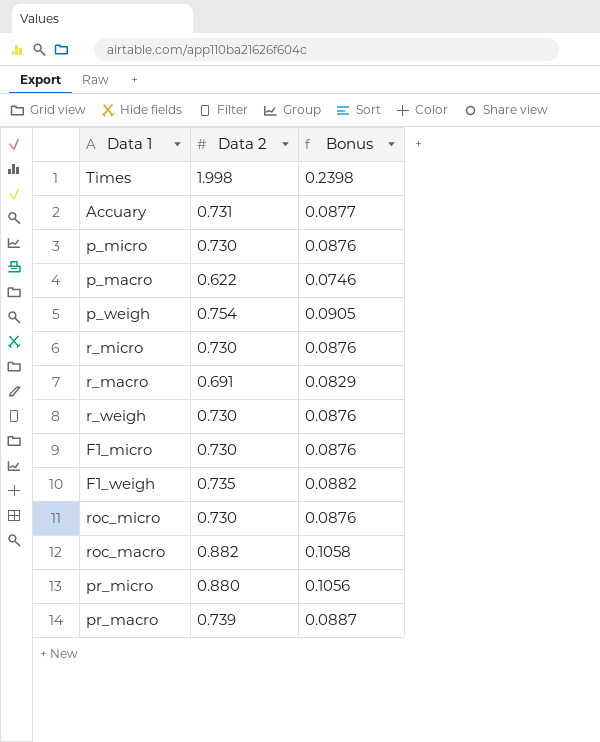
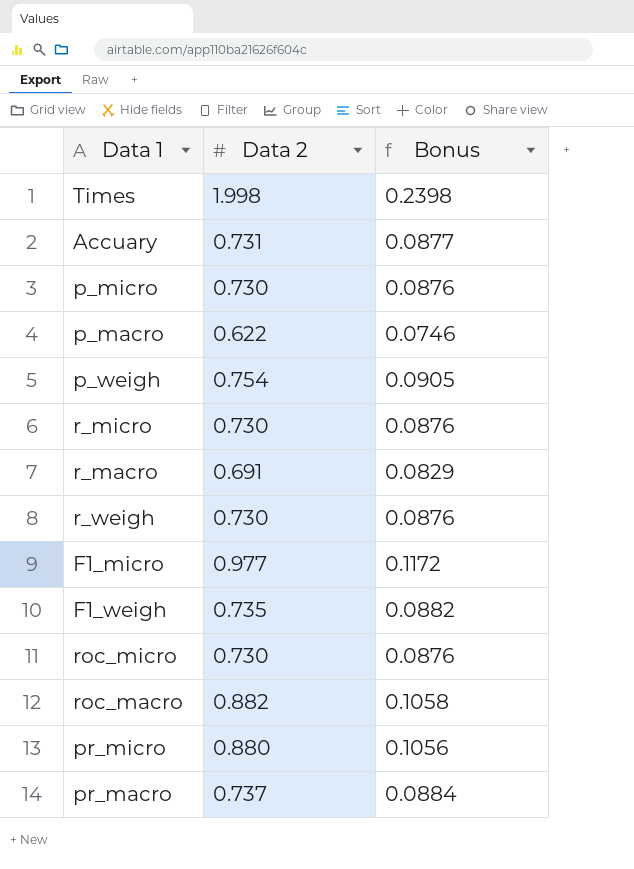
F1_micro | Data 2: 0.730 -> 0.977
F1_micro | Bonus: 0.0876 -> 0.1172
pr_macro | Data 2: 0.739 -> 0.737
pr_macro | Bonus: 0.0887 -> 0.0884

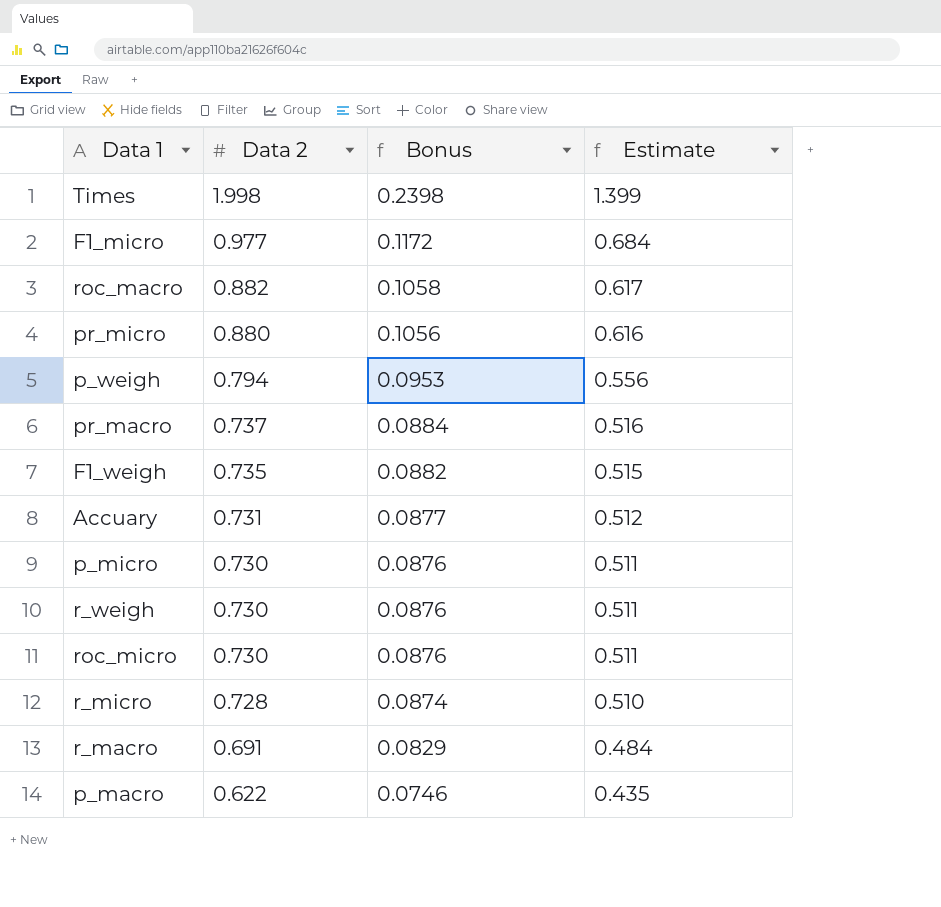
row order: none -> Data 2 descending
column Estimate | formula: none -> [Data 2] * 0.7
p_weigh | Data 2: 0.754 -> 0.794
p_weigh | Bonus: 0.0905 -> 0.0953
r_micro | Data 2: 0.730 -> 0.728
r_micro | Bonus: 0.0876 -> 0.0874

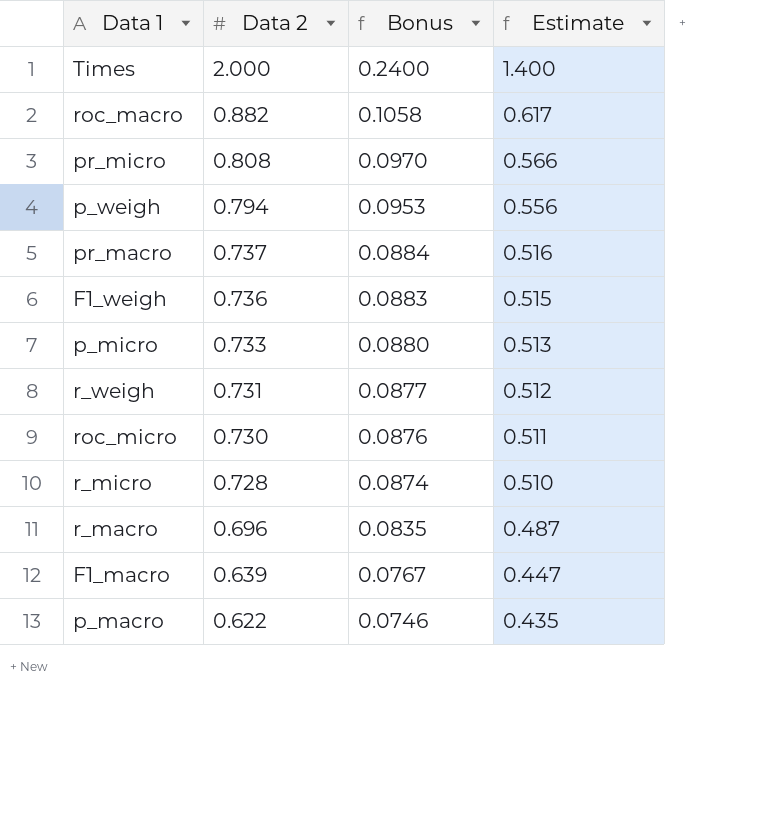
row F1_micro: 0.977 | 0.1172 | 0.684 -> none
row Accuary: 0.731 | 0.0877 | 0.512 -> none
Times | Data 2: 1.998 -> 2.000
Times | Bonus: 0.2398 -> 0.2400
Times | Estimate: 1.399 -> 1.400
pr_micro | Data 2: 0.880 -> 0.808
pr_micro | Bonus: 0.1056 -> 0.0970
pr_micro | Estimate: 0.616 -> 0.566
F1_weigh | Data 2: 0.735 -> 0.736
F1_weigh | Bonus: 0.0882 -> 0.0883
p_micro | Data 2: 0.730 -> 0.733
p_micro | Bonus: 0.0876 -> 0.0880
p_micro | Estimate: 0.511 -> 0.513
r_weigh | Data 2: 0.730 -> 0.731
r_weigh | Bonus: 0.0876 -> 0.0877
r_weigh | Estimate: 0.511 -> 0.512
r_macro | Data 2: 0.691 -> 0.696
r_macro | Bonus: 0.0829 -> 0.0835
r_macro | Estimate: 0.484 -> 0.487
row F1_macro: none -> 0.639 | 0.0767 | 0.447

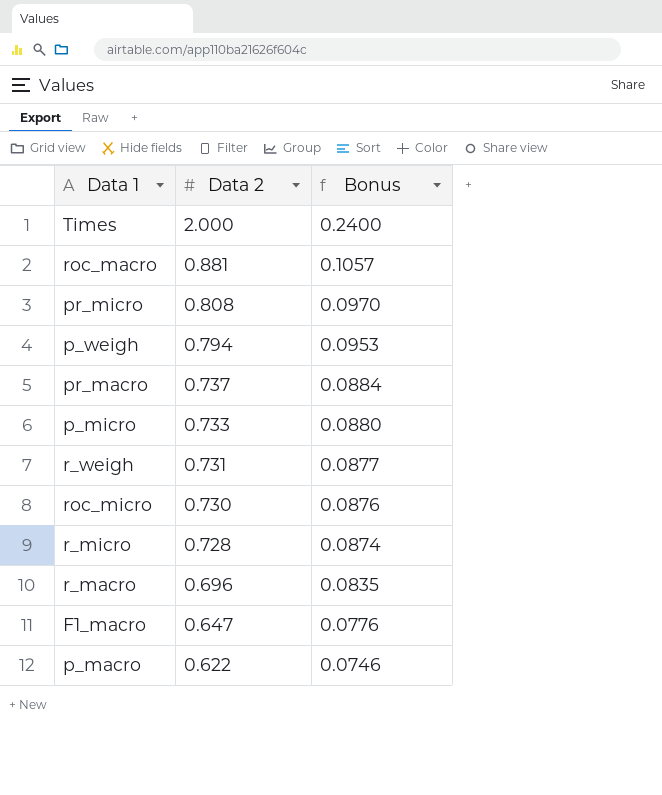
column Estimate | formula: [Data 2] * 0.7 -> none
row F1_weigh: 0.736 | 0.0883 | 0.515 -> none
roc_macro | Data 2: 0.882 -> 0.881
roc_macro | Bonus: 0.1058 -> 0.1057
F1_macro | Data 2: 0.639 -> 0.647
F1_macro | Bonus: 0.0767 -> 0.0776

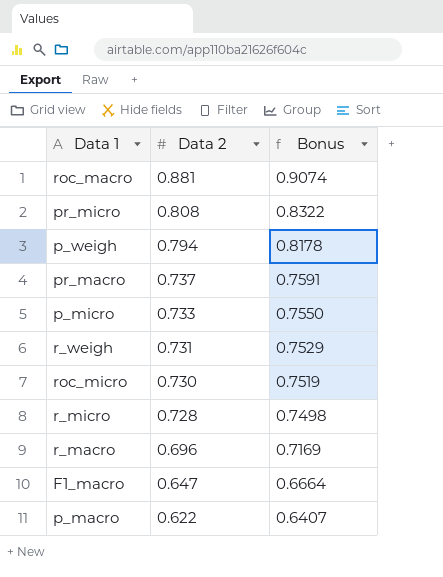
column Bonus | formula: [Data 2] * 0.12 -> [Data 2] * 1.03
row Times: 2.000 | 0.2400 -> none

